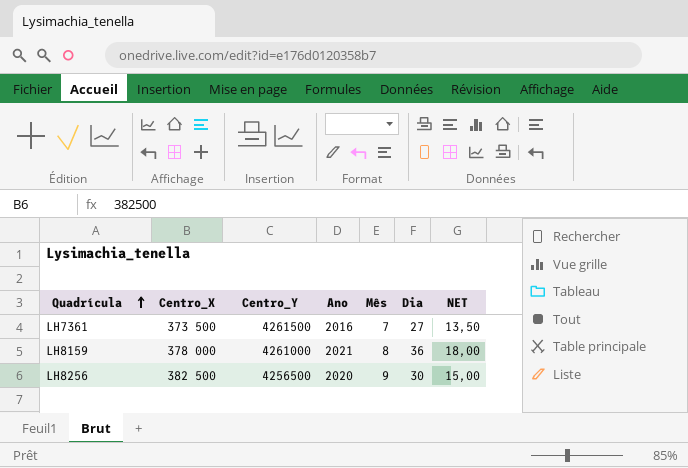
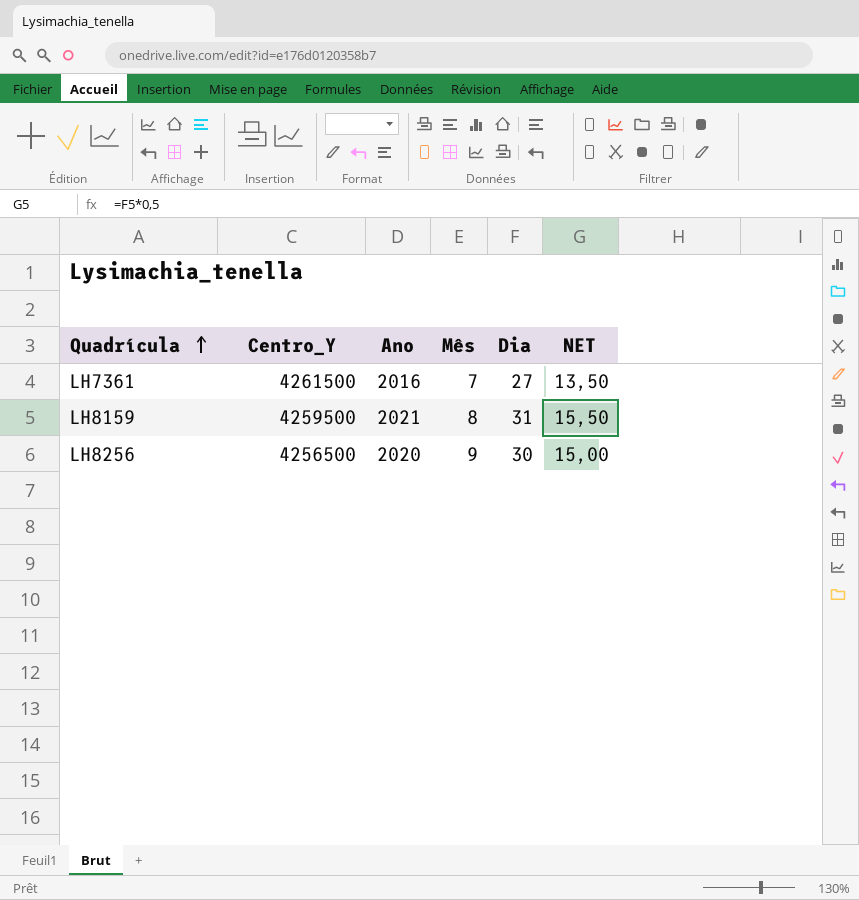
column Centro_X | position: 2 -> none
LH8159 | Centro_Y: 4261000 -> 4259500
LH8159 | Dia: 36 -> 31
LH8159 | NET: 18,00 -> 15,50

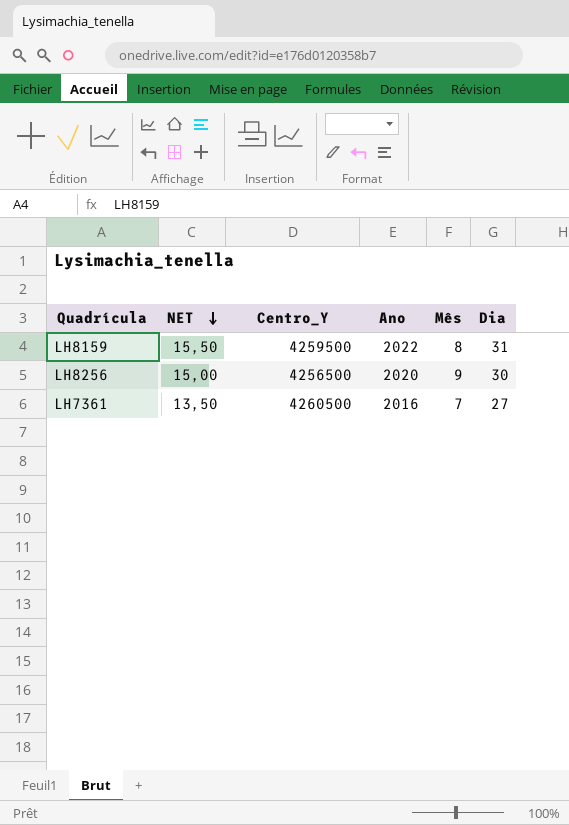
row order: Quadrícula ascending -> NET descending
column NET | position: 6 -> 2
LH8159 | Ano: 2021 -> 2022
LH7361 | Centro_Y: 4261500 -> 4260500

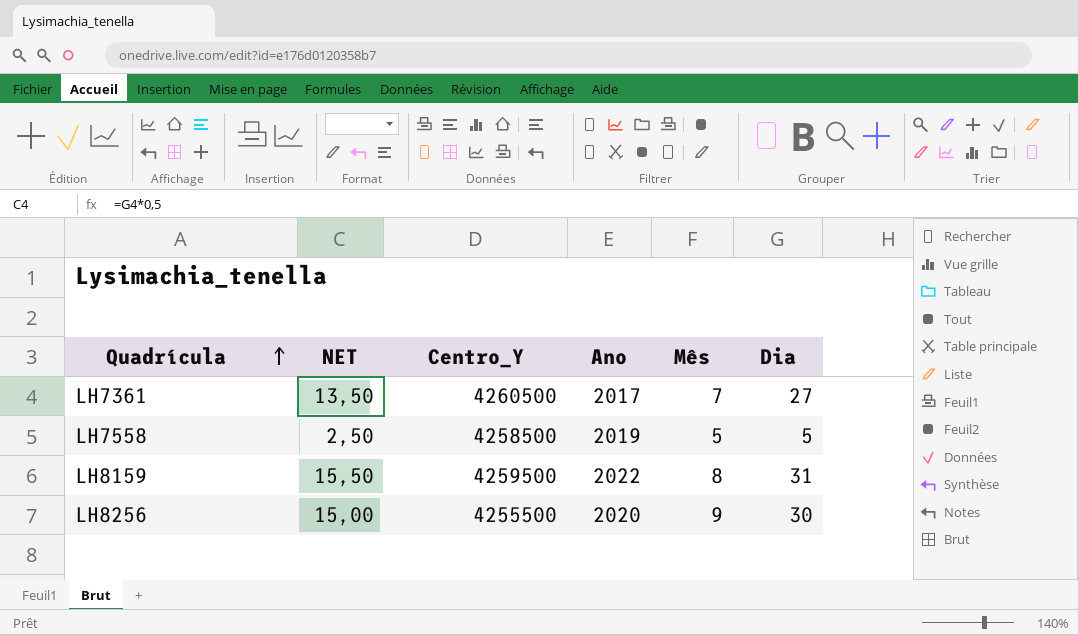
row order: NET descending -> Quadrícula ascending
LH7361 | Ano: 2016 -> 2017
row LH7558: none -> 2,50 | 4258500 | 2019 | 5 | 5
LH8256 | Centro_Y: 4256500 -> 4255500

